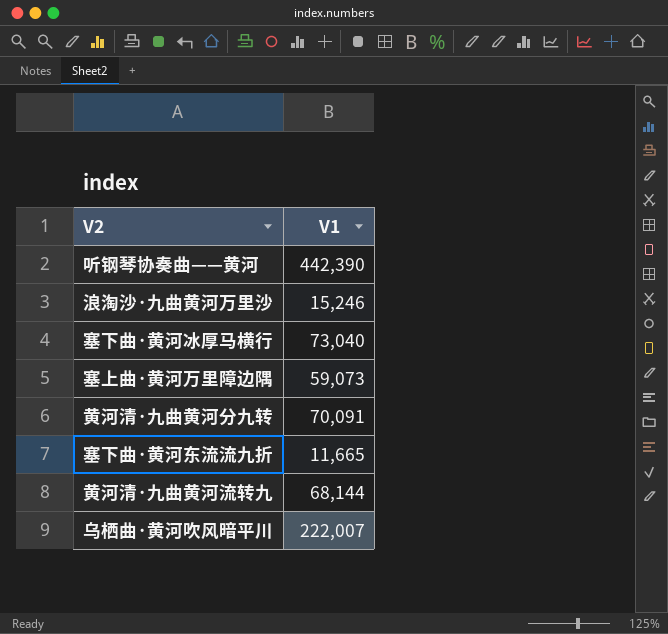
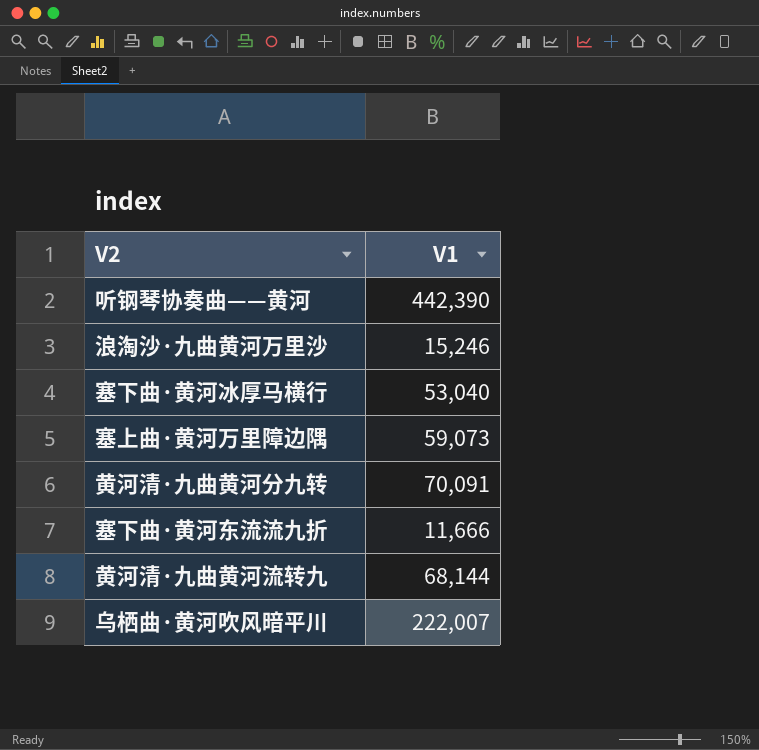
塞下曲·黄河冰厚马横行 | V1: 73,040 -> 53,040
塞下曲·黄河东流流九折 | V1: 11,665 -> 11,666

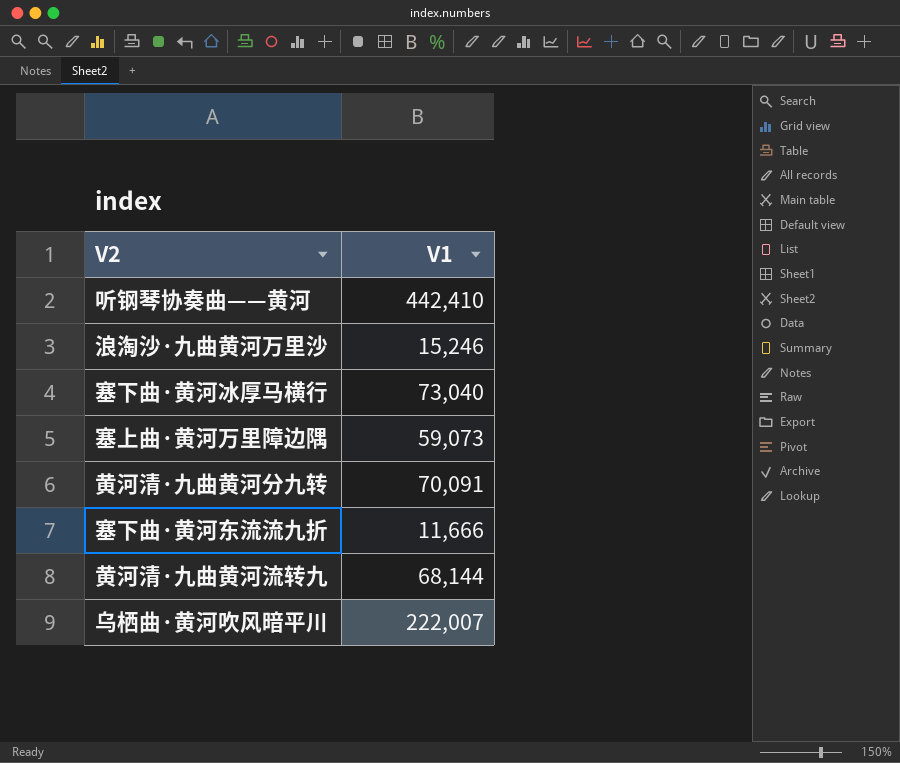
听钢琴协奏曲——黄河 | V1: 442,390 -> 442,410
塞下曲·黄河冰厚马横行 | V1: 53,040 -> 73,040

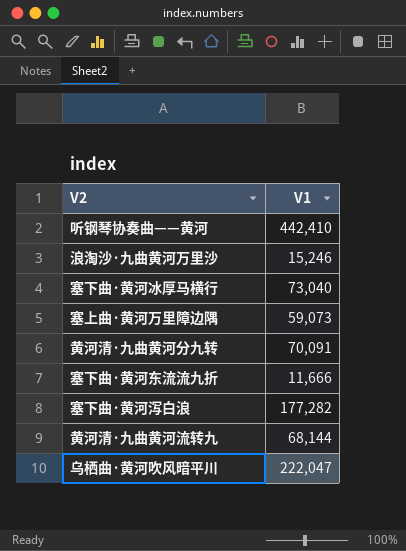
row 塞下曲·黄河泻白浪: none -> 177,282
乌栖曲·黄河吹风暗平川 | V1: 222,007 -> 222,047

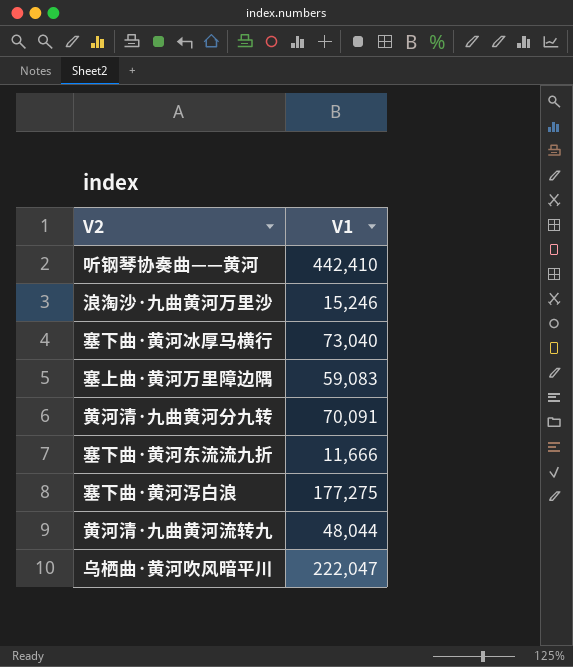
塞上曲·黄河万里障边隅 | V1: 59,073 -> 59,083
塞下曲·黄河泻白浪 | V1: 177,282 -> 177,275
黄河清·九曲黄河流转九 | V1: 68,144 -> 48,044

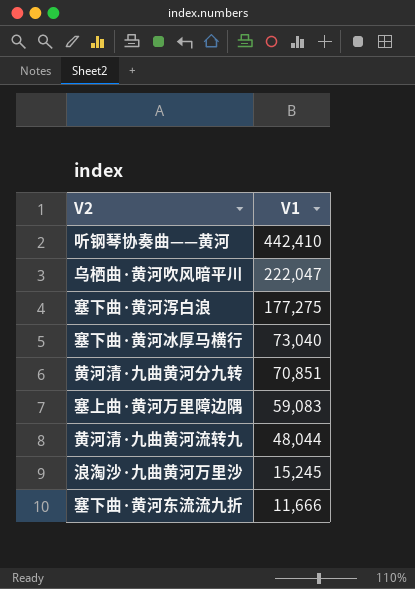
row order: none -> V1 descending
黄河清·九曲黄河分九转 | V1: 70,091 -> 70,851
浪淘沙·九曲黄河万里沙 | V1: 15,246 -> 15,245

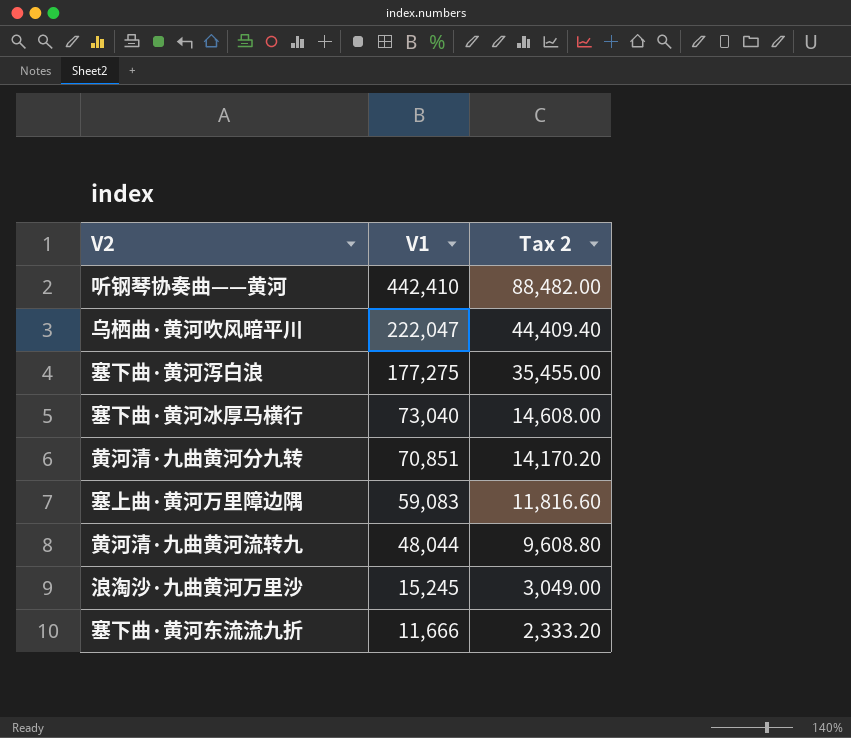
column Tax 2 | formula: none -> [V1] * 0.2

